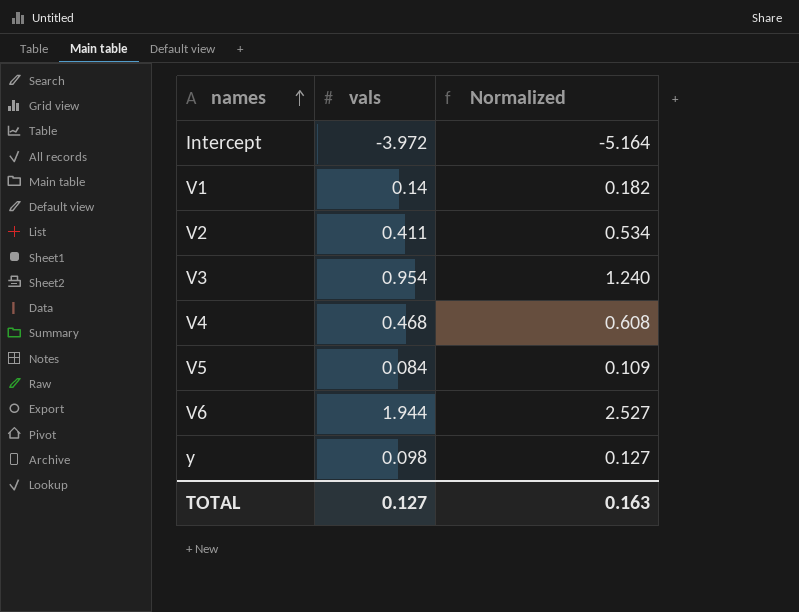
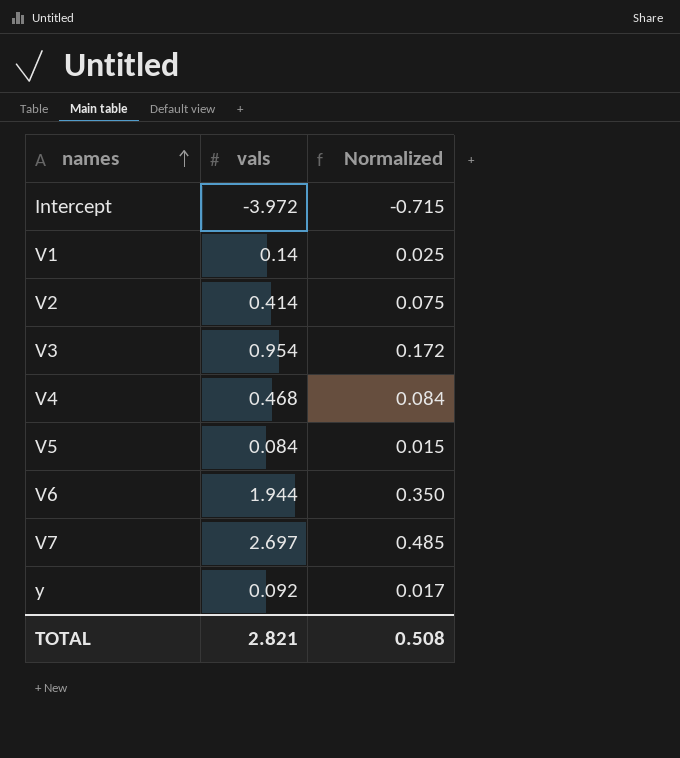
column Normalized | formula: [vals] * 1.3 -> [vals] * 0.18
V2 | vals: 0.411 -> 0.414
row V7: none -> 2.697 | 0.485
y | vals: 0.098 -> 0.092
TOTAL | vals: 0.127 -> 2.821
TOTAL | Normalized: 0.163 -> 0.508

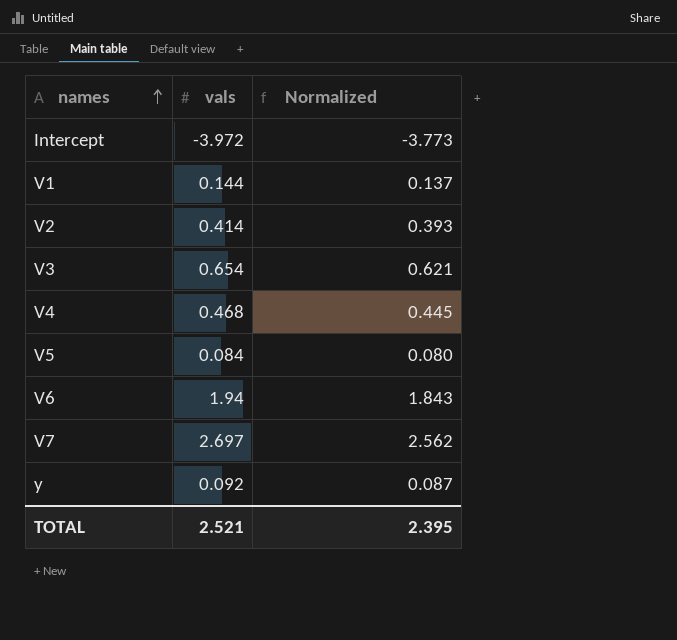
column Normalized | formula: [vals] * 0.18 -> [vals] * 0.95
V1 | vals: 0.14 -> 0.144
V3 | vals: 0.954 -> 0.654
V6 | vals: 1.944 -> 1.94
TOTAL | vals: 2.821 -> 2.521
TOTAL | Normalized: 0.508 -> 2.395

